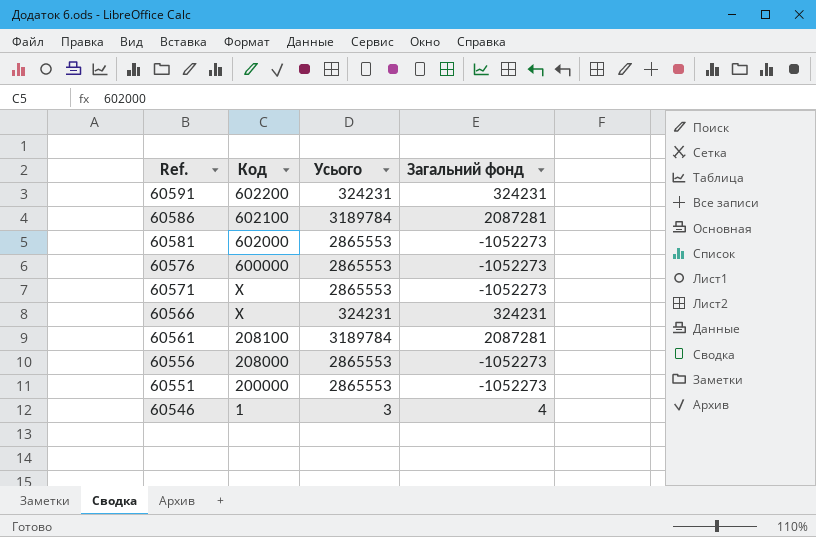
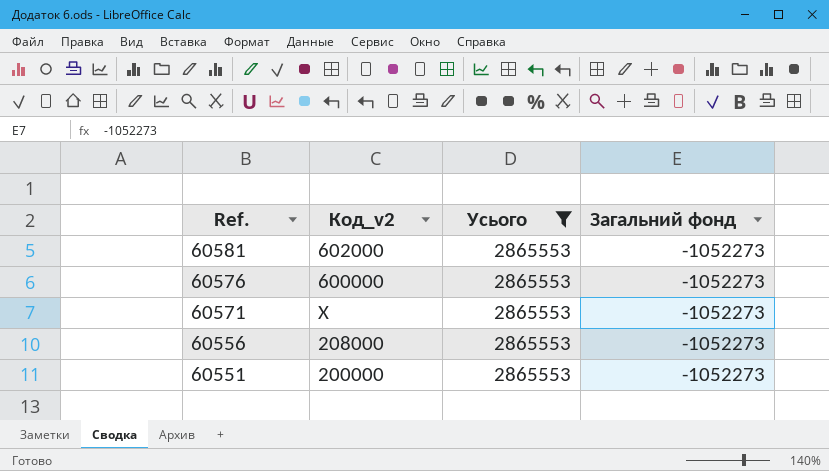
filter: none -> Усього = 2865553
column name: Код -> Код_v2

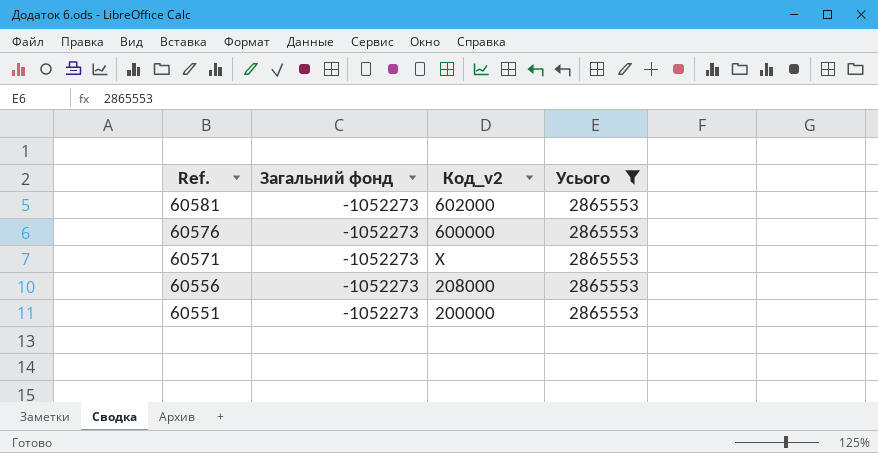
column Загальний фонд | position: 4 -> 2

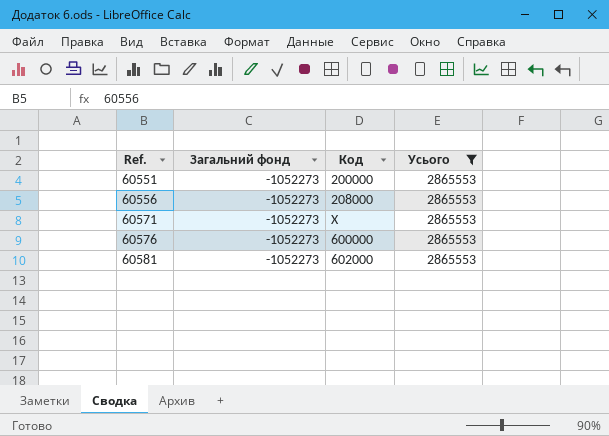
row order: Ref. descending -> Ref. ascending
column name: Код_v2 -> Код

